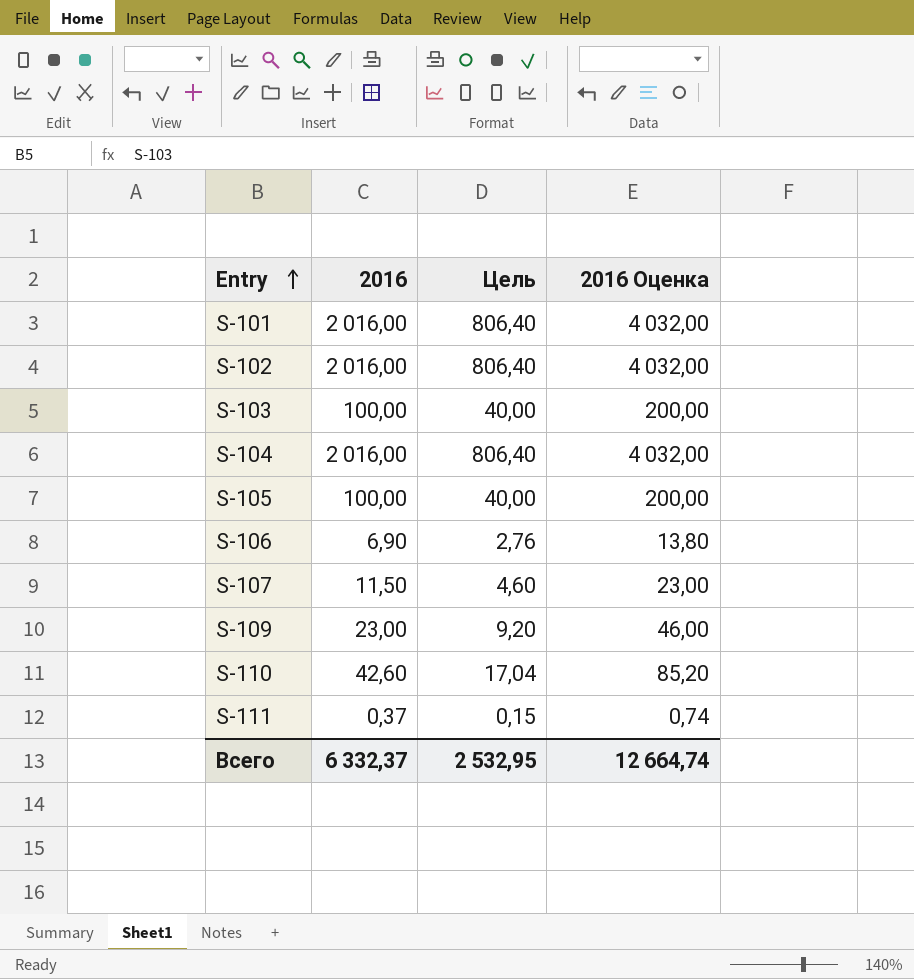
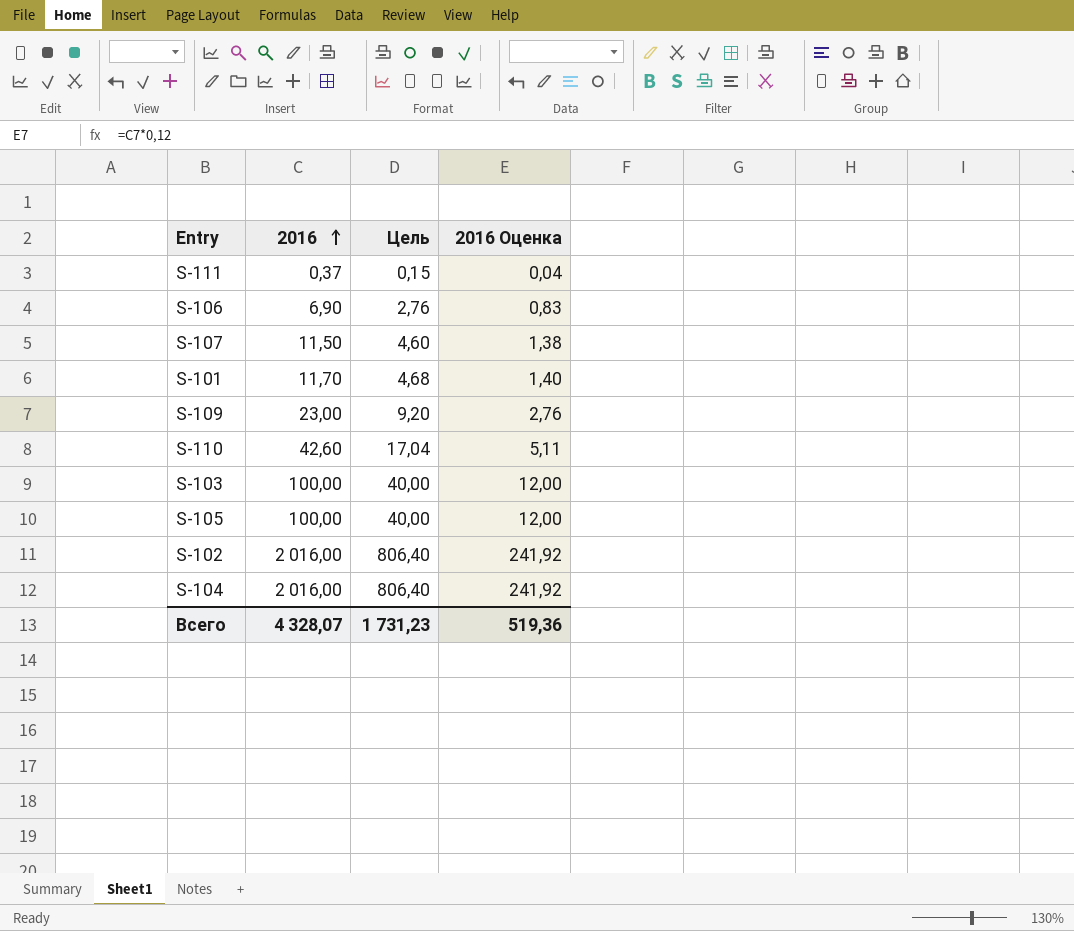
row order: Entry ascending -> 2016 ascending
column 2016 Оценка | formula: [2016] * 2 -> [2016] * 0,12
S-101 | 2016: 2 016,00 -> 11,70
S-101 | Цель: 806,40 -> 4,68
Всего | 2016: 6 332,37 -> 4 328,07
Всего | Цель: 2 532,95 -> 1 731,23
Всего | 2016 Оценка: 12 664,74 -> 519,36

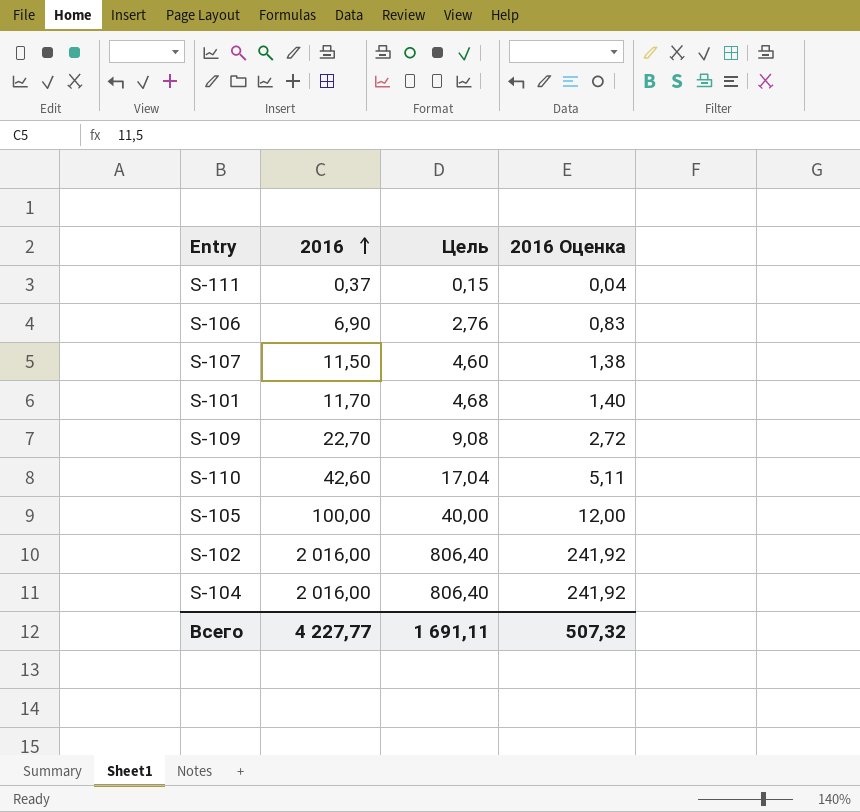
row S-103: 100,00 | 40,00 | 12,00 -> none
S-109 | 2016: 23,00 -> 22,70
S-109 | Цель: 9,20 -> 9,08
S-109 | 2016 Оценка: 2,76 -> 2,72
Всего | 2016: 4 328,07 -> 4 227,77
Всего | Цель: 1 731,23 -> 1 691,11
Всего | 2016 Оценка: 519,36 -> 507,32

